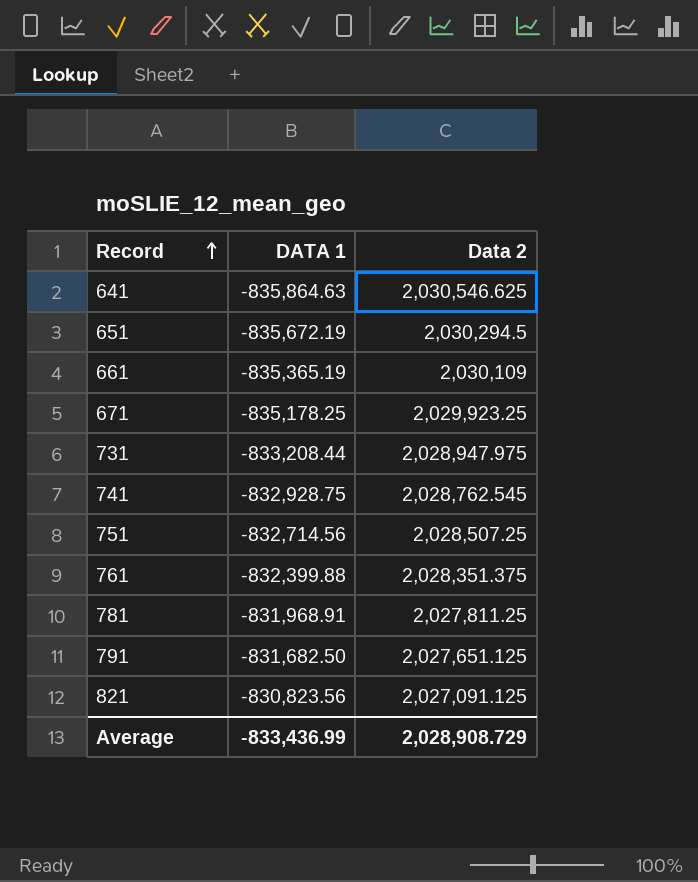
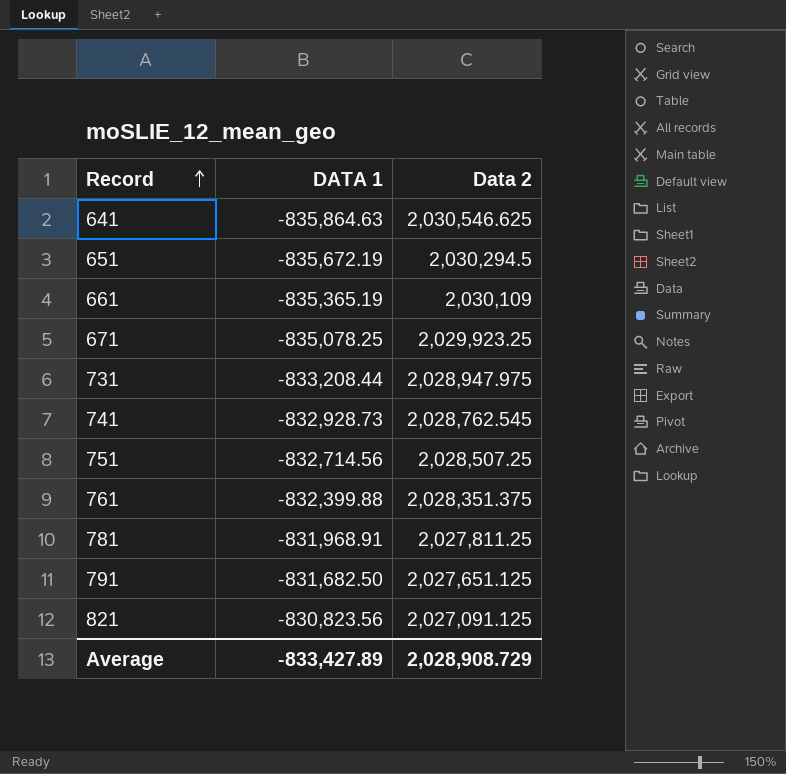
671 | DATA 1: -835,178.25 -> -835,078.25
741 | DATA 1: -832,928.75 -> -832,928.73
Average | DATA 1: -833,436.99 -> -833,427.89

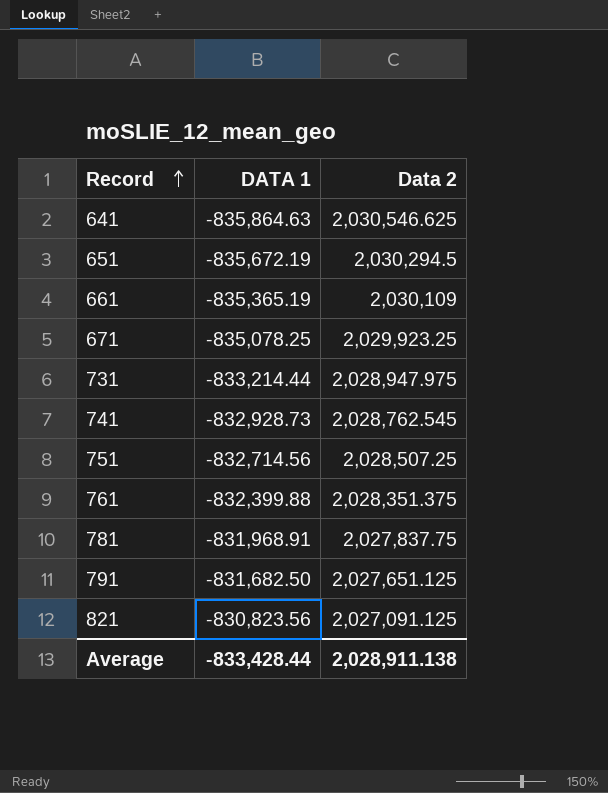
731 | DATA 1: -833,208.44 -> -833,214.44
781 | Data 2: 2,027,811.25 -> 2,027,837.75
Average | DATA 1: -833,427.89 -> -833,428.44
Average | Data 2: 2,028,908.729 -> 2,028,911.138

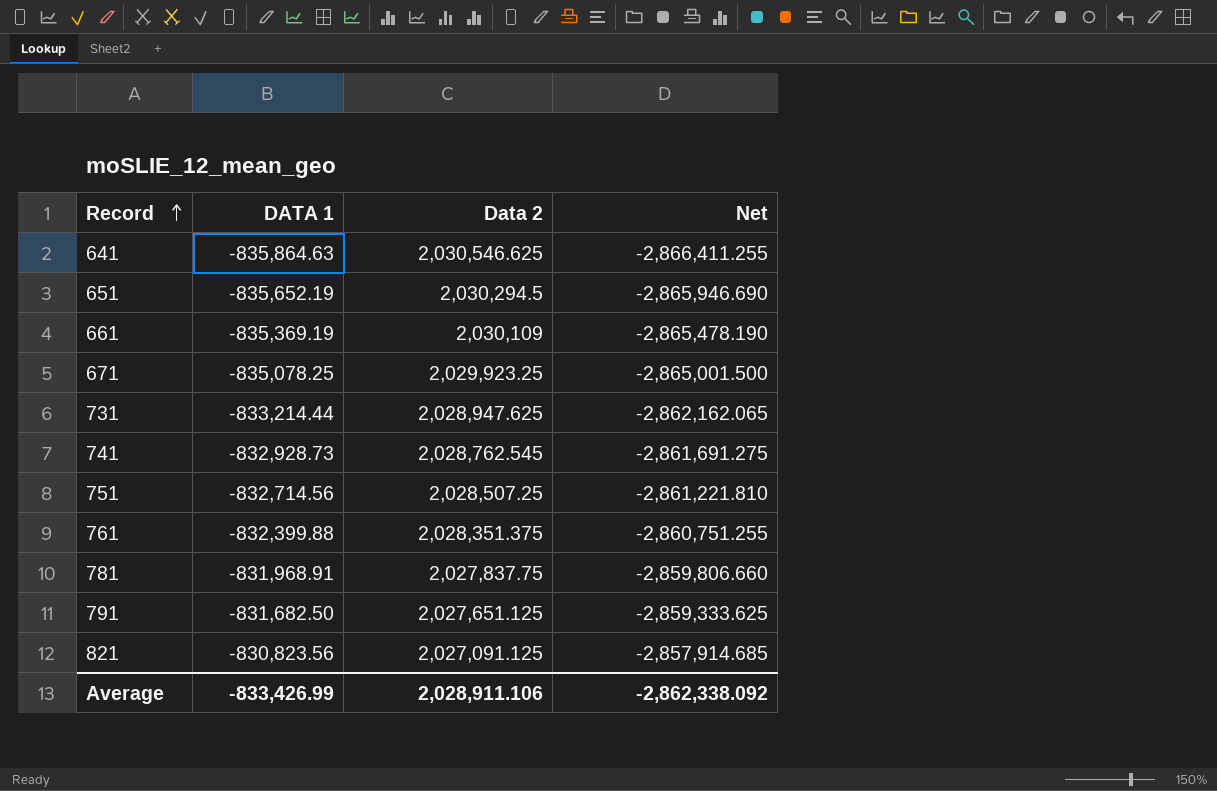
column Net | formula: none -> [DATA 1] - [Data 2]
651 | DATA 1: -835,672.19 -> -835,652.19
661 | DATA 1: -835,365.19 -> -835,369.19
731 | Data 2: 2,028,947.975 -> 2,028,947.625
Average | DATA 1: -833,428.44 -> -833,426.99
Average | Data 2: 2,028,911.138 -> 2,028,911.106

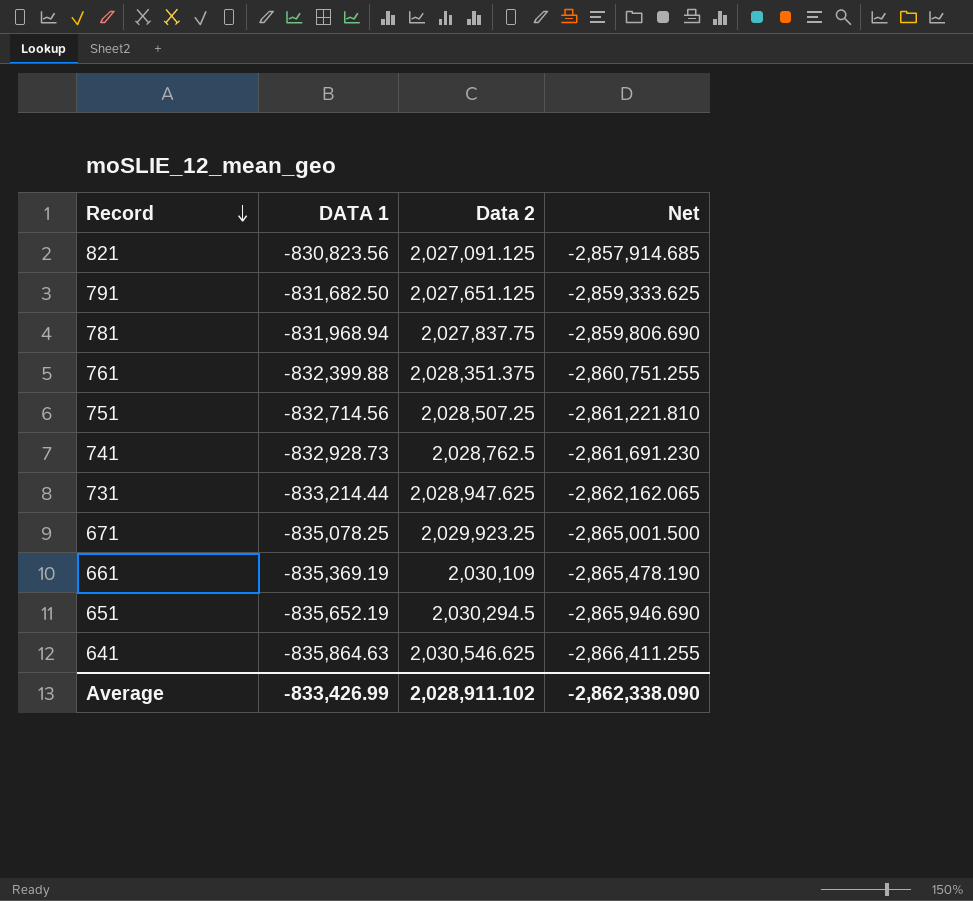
row order: Record ascending -> Record descending
781 | DATA 1: -831,968.91 -> -831,968.94
781 | Net: -2,859,806.660 -> -2,859,806.690
741 | Data 2: 2,028,762.545 -> 2,028,762.5
741 | Net: -2,861,691.275 -> -2,861,691.230
Average | Data 2: 2,028,911.106 -> 2,028,911.102
Average | Net: -2,862,338.092 -> -2,862,338.090

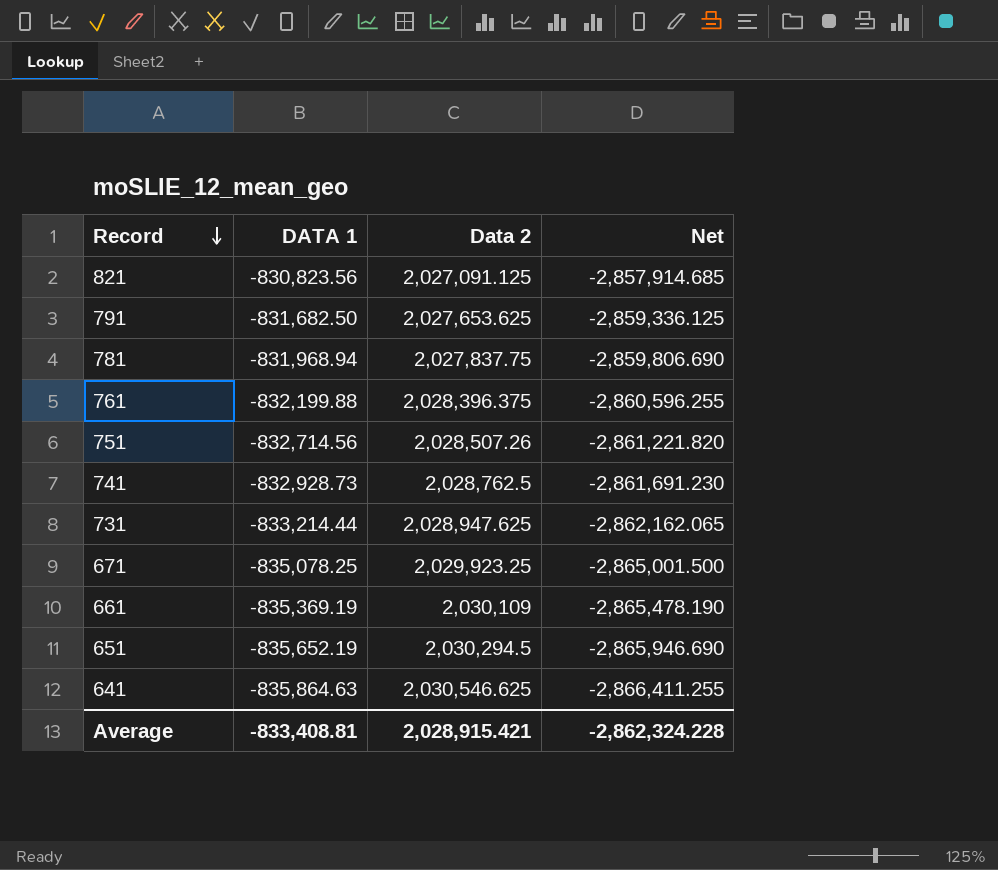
791 | Data 2: 2,027,651.125 -> 2,027,653.625
791 | Net: -2,859,333.625 -> -2,859,336.125
761 | DATA 1: -832,399.88 -> -832,199.88
761 | Data 2: 2,028,351.375 -> 2,028,396.375
761 | Net: -2,860,751.255 -> -2,860,596.255
751 | Data 2: 2,028,507.25 -> 2,028,507.26
751 | Net: -2,861,221.810 -> -2,861,221.820
Average | DATA 1: -833,426.99 -> -833,408.81
Average | Data 2: 2,028,911.102 -> 2,028,915.421
Average | Net: -2,862,338.090 -> -2,862,324.228

